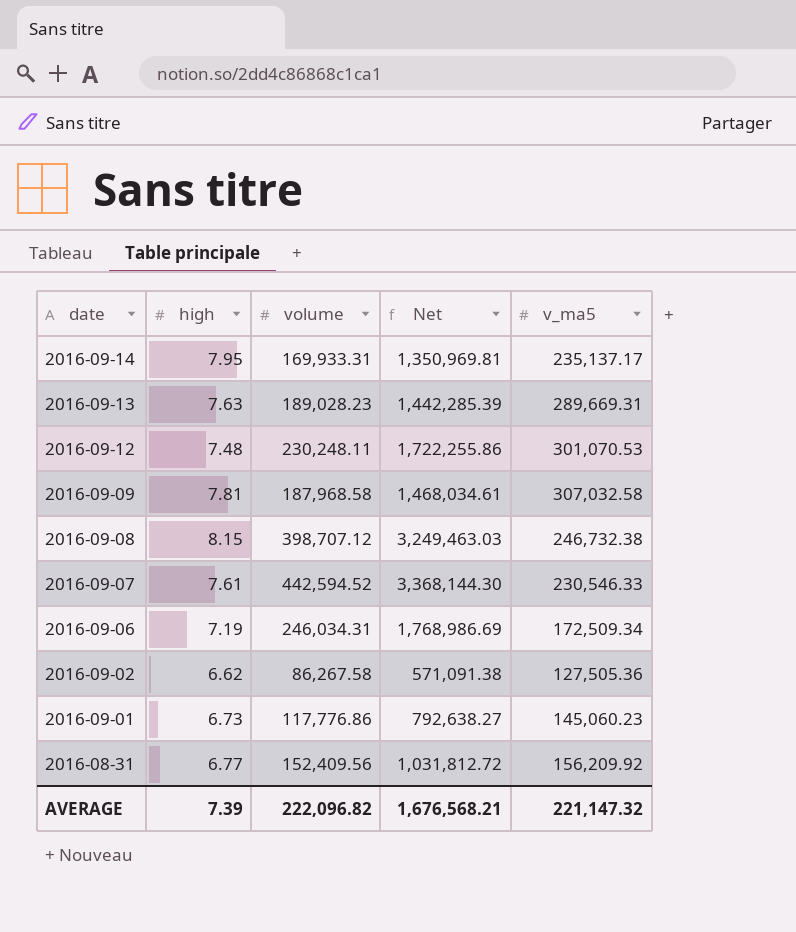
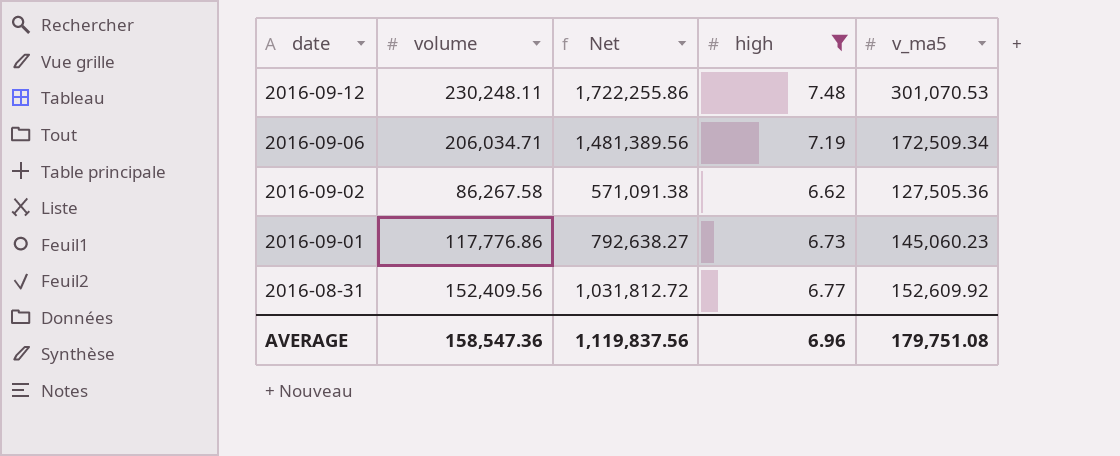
filter: none -> high <= 7.48
column high | position: 2 -> 4
2016-09-06 | volume: 246,034.31 -> 206,034.71
2016-09-06 | Net: 1,768,986.69 -> 1,481,389.56
2016-08-31 | v_ma5: 156,209.92 -> 152,609.92
AVERAGE | volume: 222,096.82 -> 158,547.36
AVERAGE | Net: 1,676,568.21 -> 1,119,837.56
AVERAGE | high: 7.39 -> 6.96
AVERAGE | v_ma5: 221,147.32 -> 179,751.08

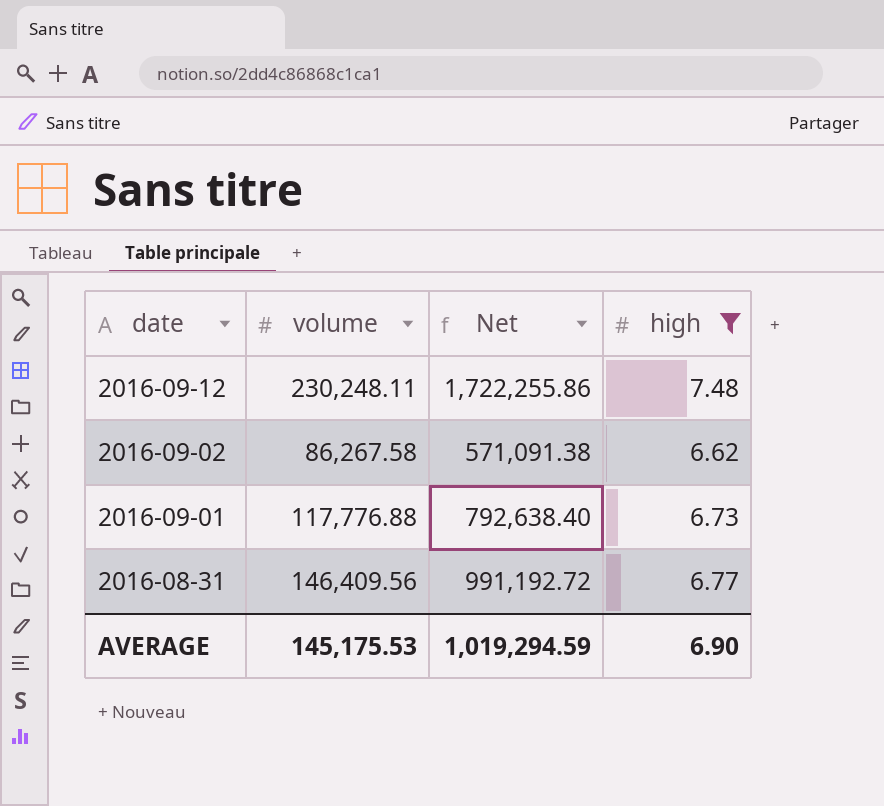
column v_ma5 | position: 5 -> none
row 2016-09-06: 206,034.71 | 1,481,389.56 | 7.19 | 172,509.34 -> none
2016-09-01 | volume: 117,776.86 -> 117,776.88
2016-09-01 | Net: 792,638.27 -> 792,638.40
2016-08-31 | volume: 152,409.56 -> 146,409.56
2016-08-31 | Net: 1,031,812.72 -> 991,192.72
AVERAGE | volume: 158,547.36 -> 145,175.53
AVERAGE | Net: 1,119,837.56 -> 1,019,294.59
AVERAGE | high: 6.96 -> 6.90

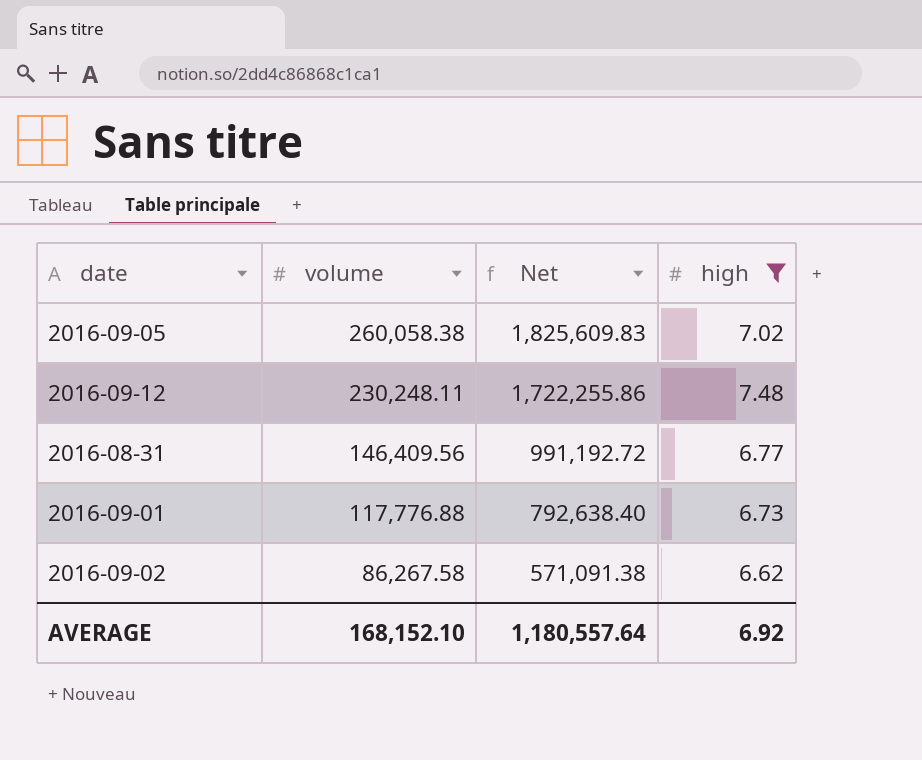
row order: date descending -> volume descending
row 2016-09-05: none -> 260,058.38 | 1,825,609.83 | 7.02
AVERAGE | volume: 145,175.53 -> 168,152.10
AVERAGE | Net: 1,019,294.59 -> 1,180,557.64
AVERAGE | high: 6.90 -> 6.92

